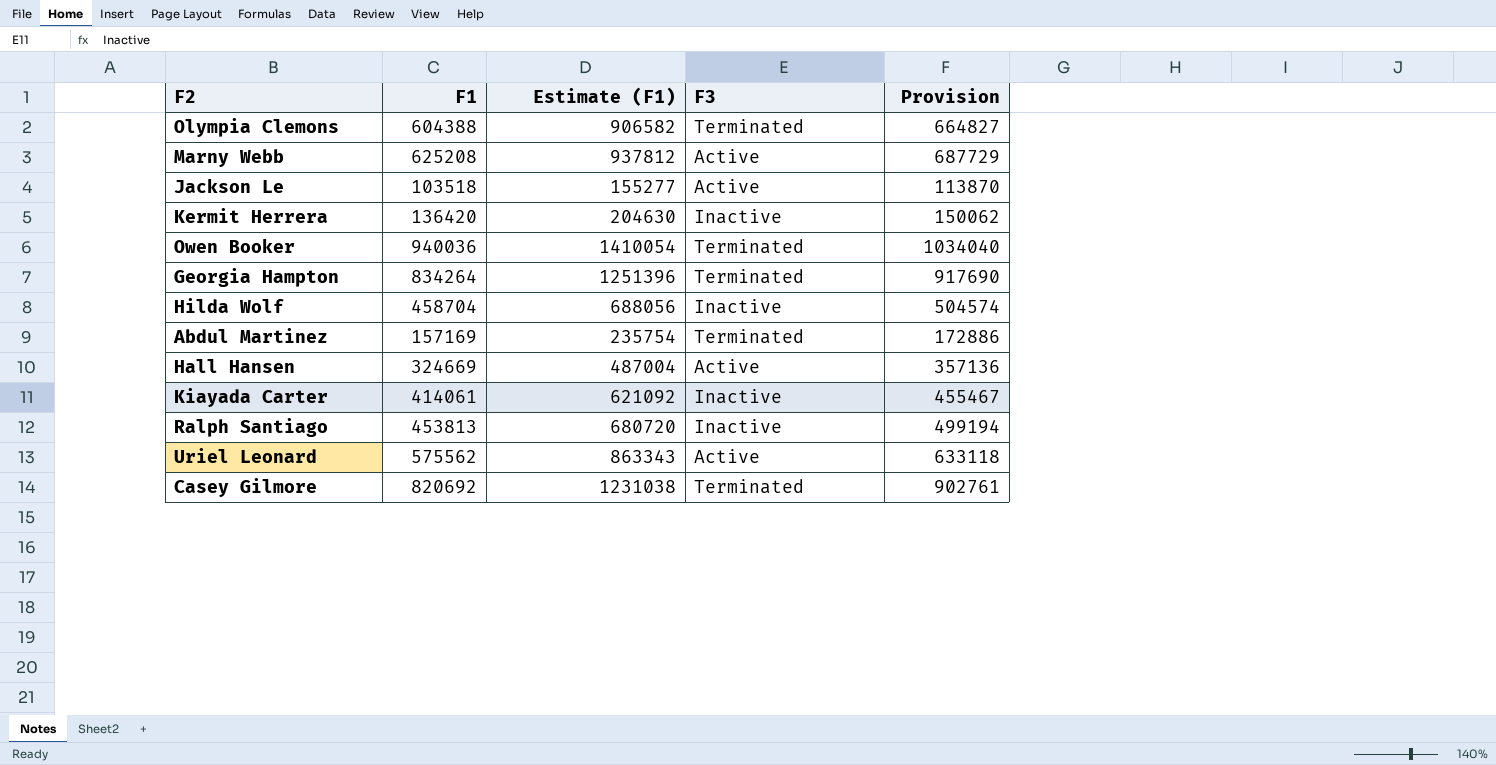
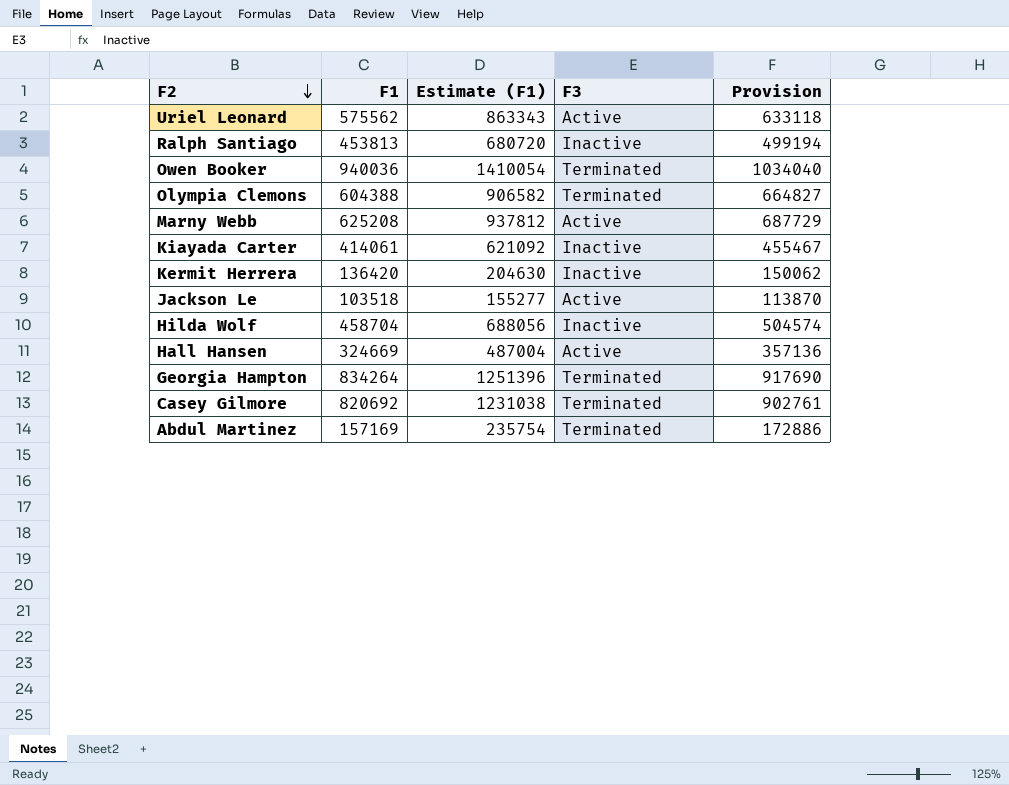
row order: none -> F2 descending

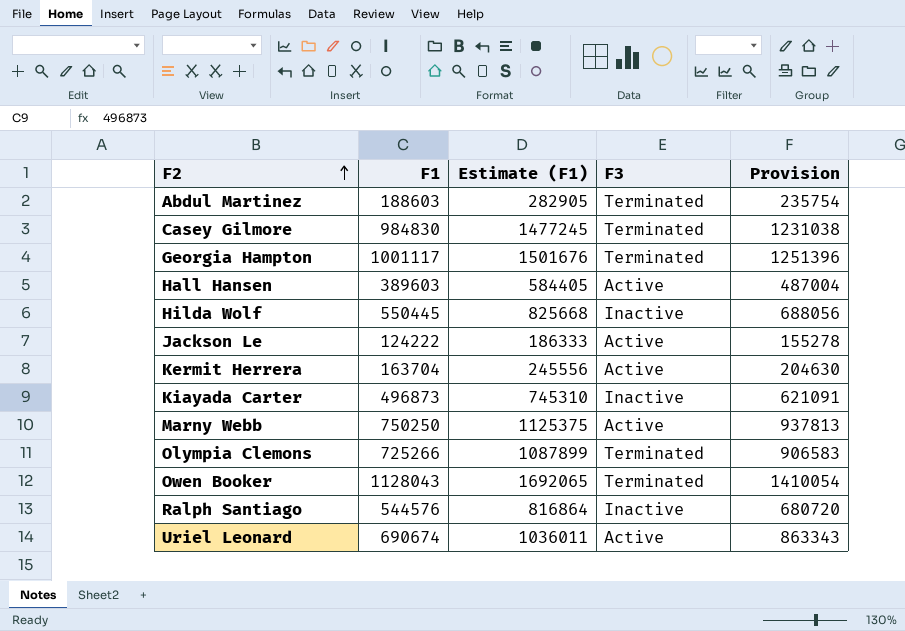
row order: F2 descending -> F2 ascending
column Provision | formula: [F1] * 1.1 -> [F1] * 1.25
Abdul Martinez | F1: 157169 -> 188603
Abdul Martinez | Estimate (F1): 235754 -> 282905
Casey Gilmore | F1: 820692 -> 984830
Casey Gilmore | Estimate (F1): 1231038 -> 1477245
Georgia Hampton | F1: 834264 -> 1001117
Georgia Hampton | Estimate (F1): 1251396 -> 1501676
Hall Hansen | F1: 324669 -> 389603
Hall Hansen | Estimate (F1): 487004 -> 584405
Hilda Wolf | F1: 458704 -> 550445
Hilda Wolf | Estimate (F1): 688056 -> 825668
Jackson Le | F1: 103518 -> 124222
Jackson Le | Estimate (F1): 155277 -> 186333
Kermit Herrera | F1: 136420 -> 163704
Kermit Herrera | Estimate (F1): 204630 -> 245556
Kermit Herrera | F3: Inactive -> Active
Kiayada Carter | F1: 414061 -> 496873
Kiayada Carter | Estimate (F1): 621092 -> 745310
Marny Webb | F1: 625208 -> 750250
Marny Webb | Estimate (F1): 937812 -> 1125375
Olympia Clemons | F1: 604388 -> 725266
Olympia Clemons | Estimate (F1): 906582 -> 1087899
Owen Booker | F1: 940036 -> 1128043
Owen Booker | Estimate (F1): 1410054 -> 1692065
Ralph Santiago | F1: 453813 -> 544576
Ralph Santiago | Estimate (F1): 680720 -> 816864
Uriel Leonard | F1: 575562 -> 690674
Uriel Leonard | Estimate (F1): 863343 -> 1036011

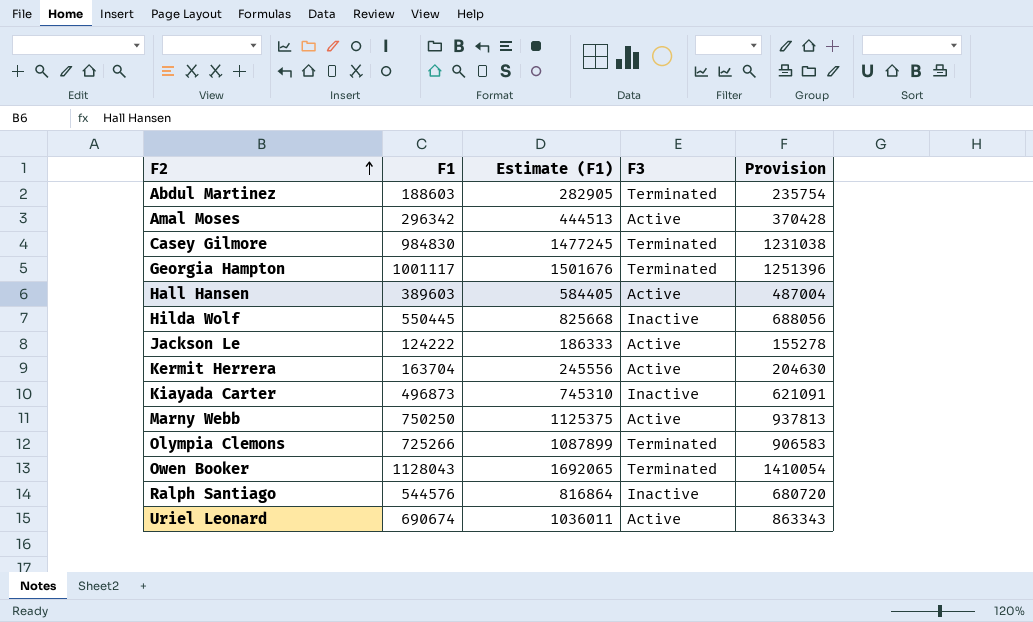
row Amal Moses: none -> 296342 | 444513 | Active | 370428

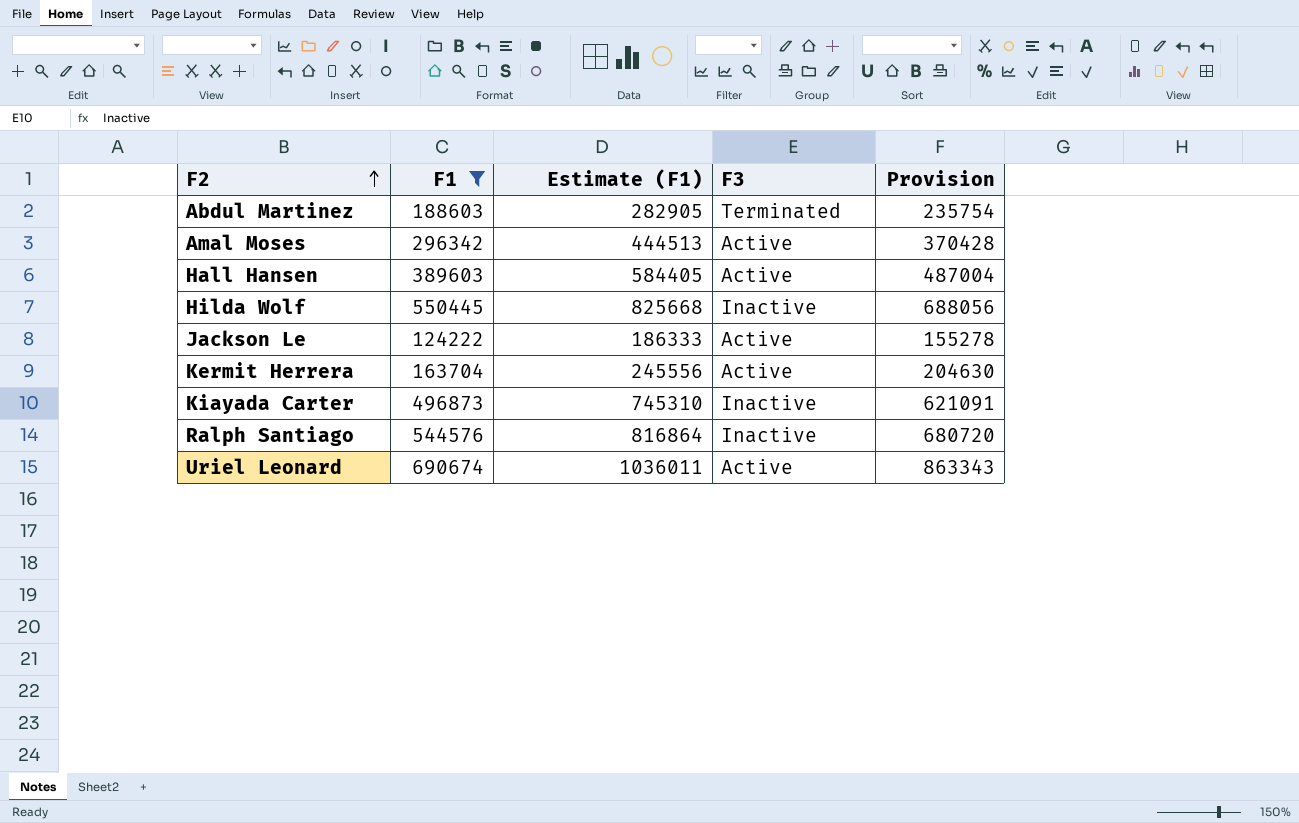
filter: none -> F1 <= 690674

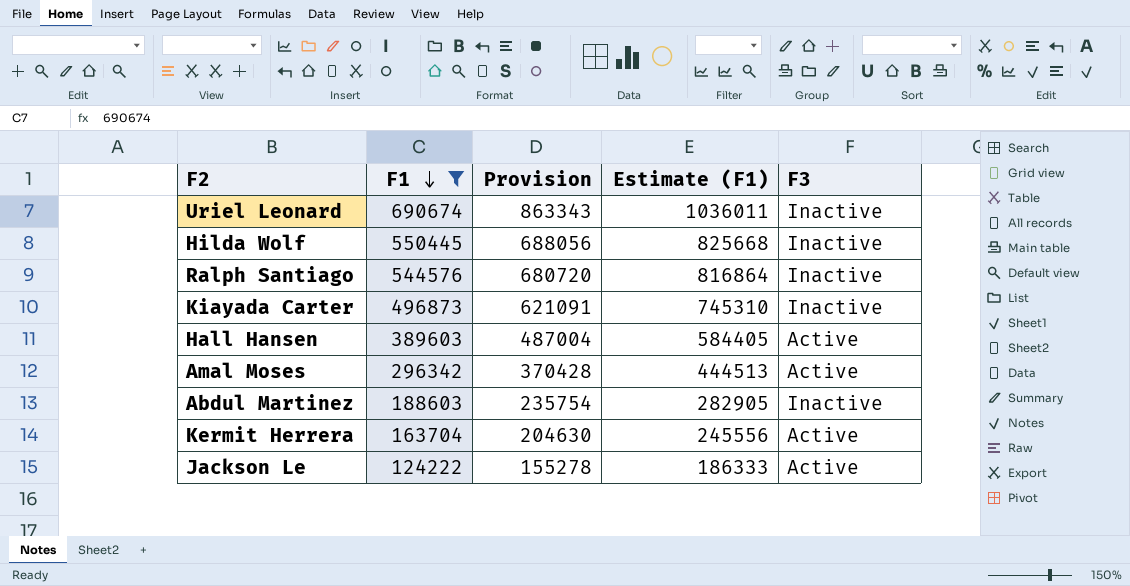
row order: F2 ascending -> F1 descending
column Provision | position: 5 -> 3
Uriel Leonard | F3: Active -> Inactive
Abdul Martinez | F3: Terminated -> Inactive

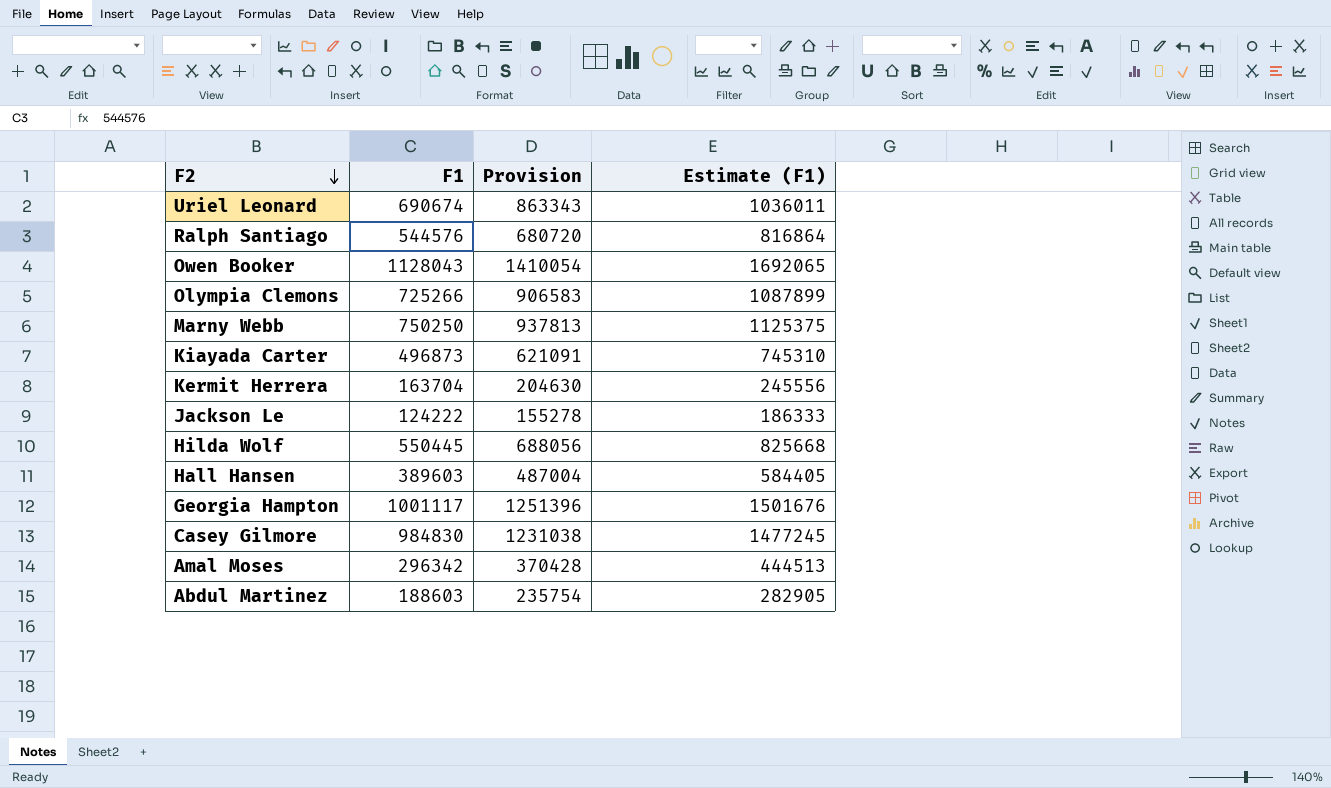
filter: F1 <= 690674 -> none
row order: F1 descending -> F2 descending
column F3 | position: 5 -> none

